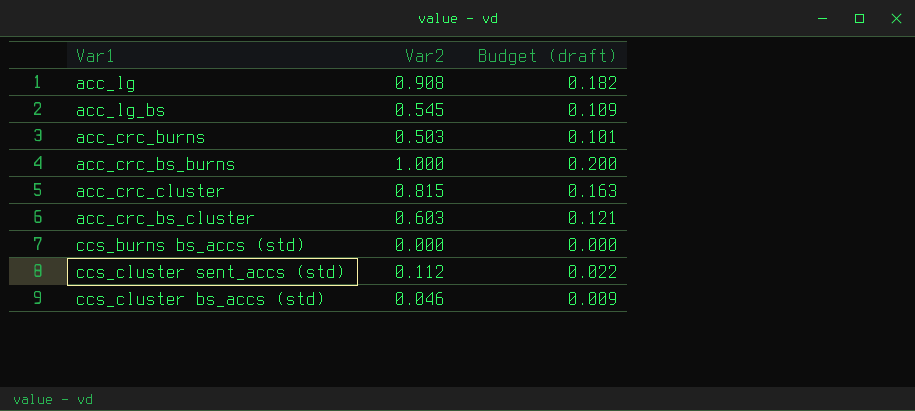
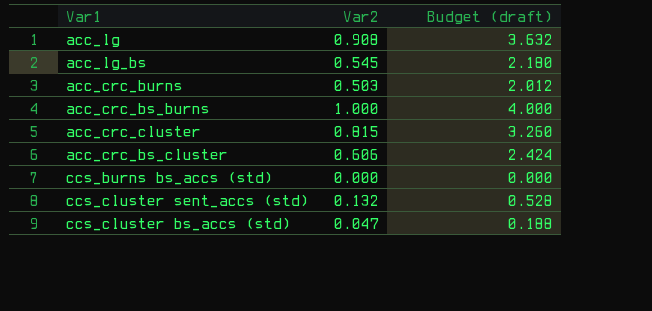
column Budget (draft) | formula: [Var2] * 0.2 -> [Var2] * 4
acc_crc_bs_cluster | Var2: 0.603 -> 0.606
ccs_cluster sent_accs (std) | Var2: 0.112 -> 0.132
ccs_cluster bs_accs (std) | Var2: 0.046 -> 0.047

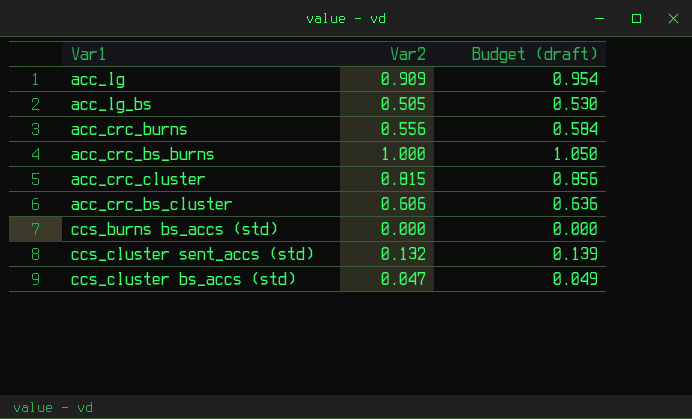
column Budget (draft) | formula: [Var2] * 4 -> [Var2] * 1.05
acc_lg | Var2: 0.908 -> 0.909
acc_lg_bs | Var2: 0.545 -> 0.505
acc_crc_burns | Var2: 0.503 -> 0.556

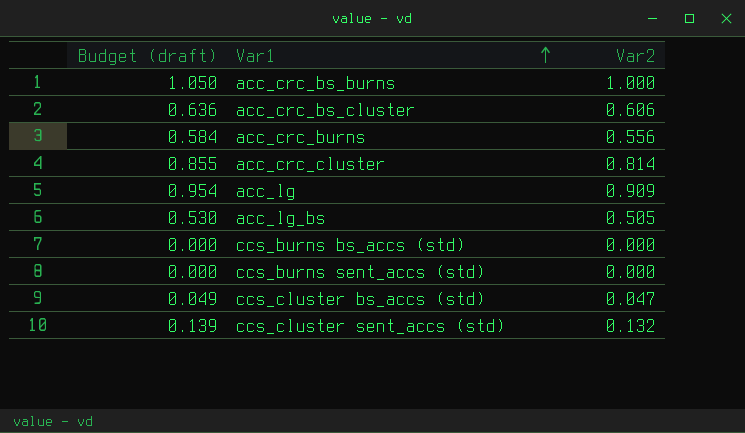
row order: none -> Var1 ascending
column Budget (draft) | position: 3 -> 1
acc_crc_cluster | Budget (draft): 0.856 -> 0.855
acc_crc_cluster | Var2: 0.815 -> 0.814
row ccs_burns sent_accs (std): none -> 0.000 | 0.000

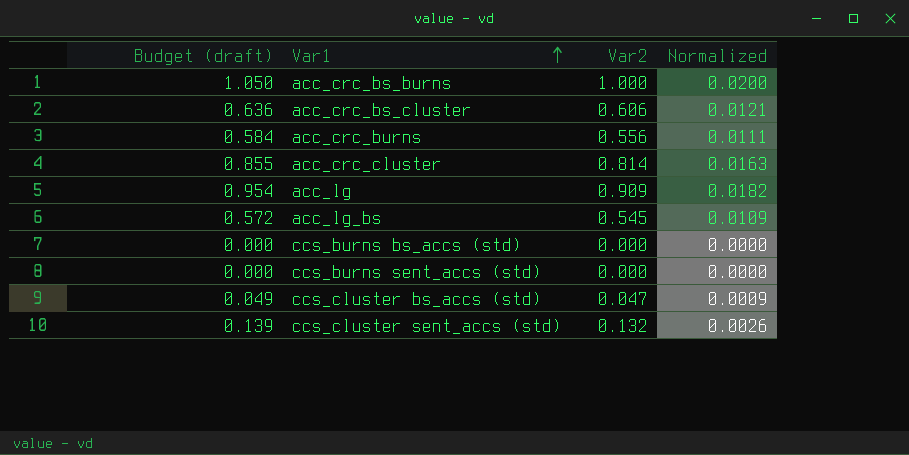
column Normalized | formula: none -> [Var2] * 0.02
acc_lg_bs | Budget (draft): 0.530 -> 0.572
acc_lg_bs | Var2: 0.505 -> 0.545

